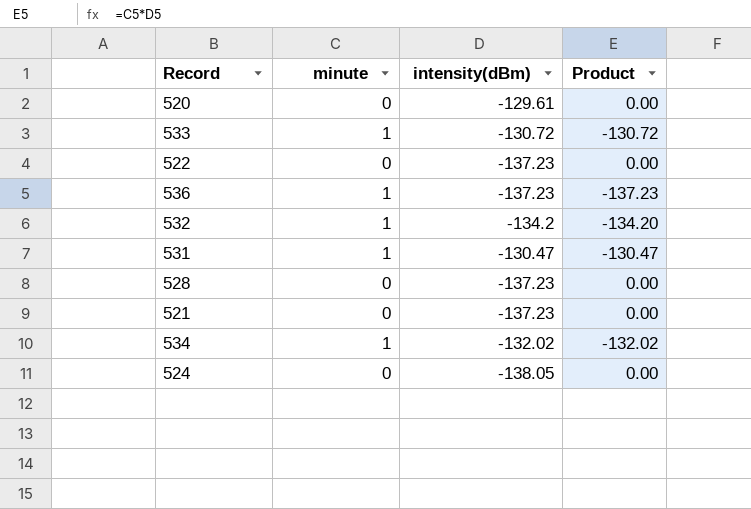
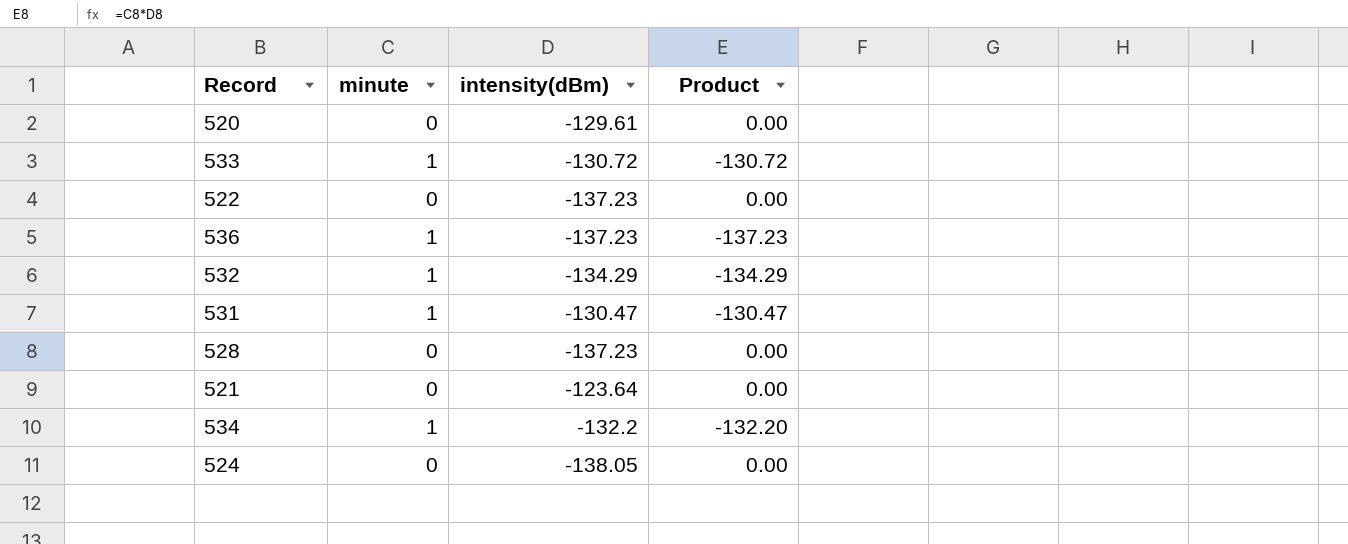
532 | intensity(dBm): -134.2 -> -134.29
532 | Product: -134.20 -> -134.29
521 | intensity(dBm): -137.23 -> -123.64
534 | intensity(dBm): -132.02 -> -132.2
534 | Product: -132.02 -> -132.20

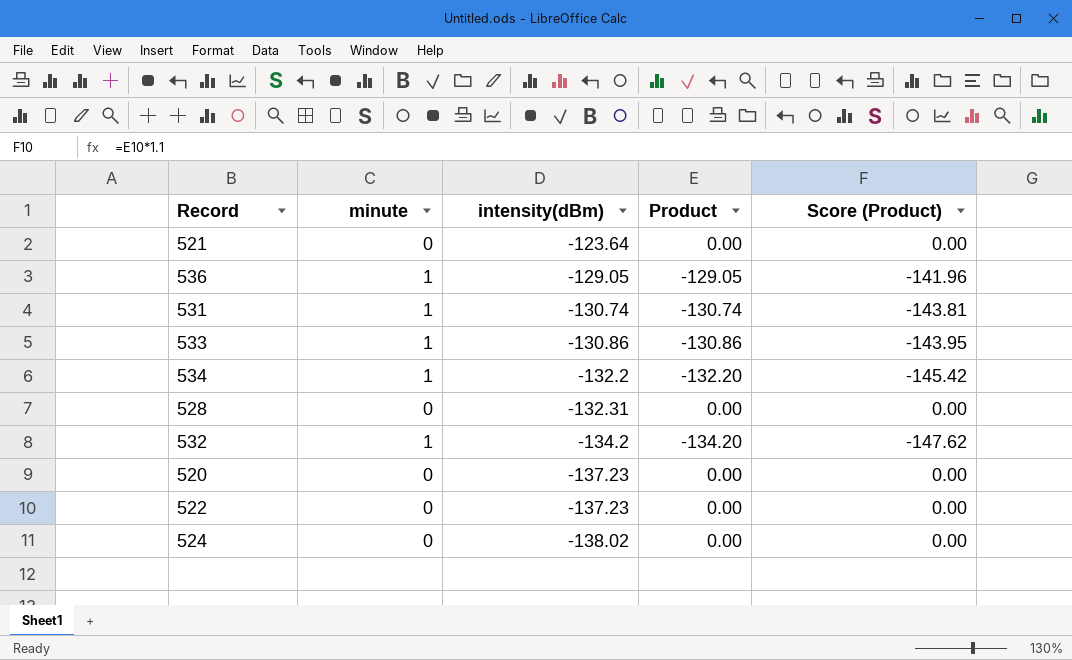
row order: none -> intensity(dBm) descending
column Score (Product) | formula: none -> [Product] * 1.1
536 | intensity(dBm): -137.23 -> -129.05
536 | Product: -137.23 -> -129.05
531 | intensity(dBm): -130.47 -> -130.74
531 | Product: -130.47 -> -130.74
533 | intensity(dBm): -130.72 -> -130.86
533 | Product: -130.72 -> -130.86
528 | intensity(dBm): -137.23 -> -132.31
532 | intensity(dBm): -134.29 -> -134.2
532 | Product: -134.29 -> -134.20
520 | intensity(dBm): -129.61 -> -137.23
524 | intensity(dBm): -138.05 -> -138.02

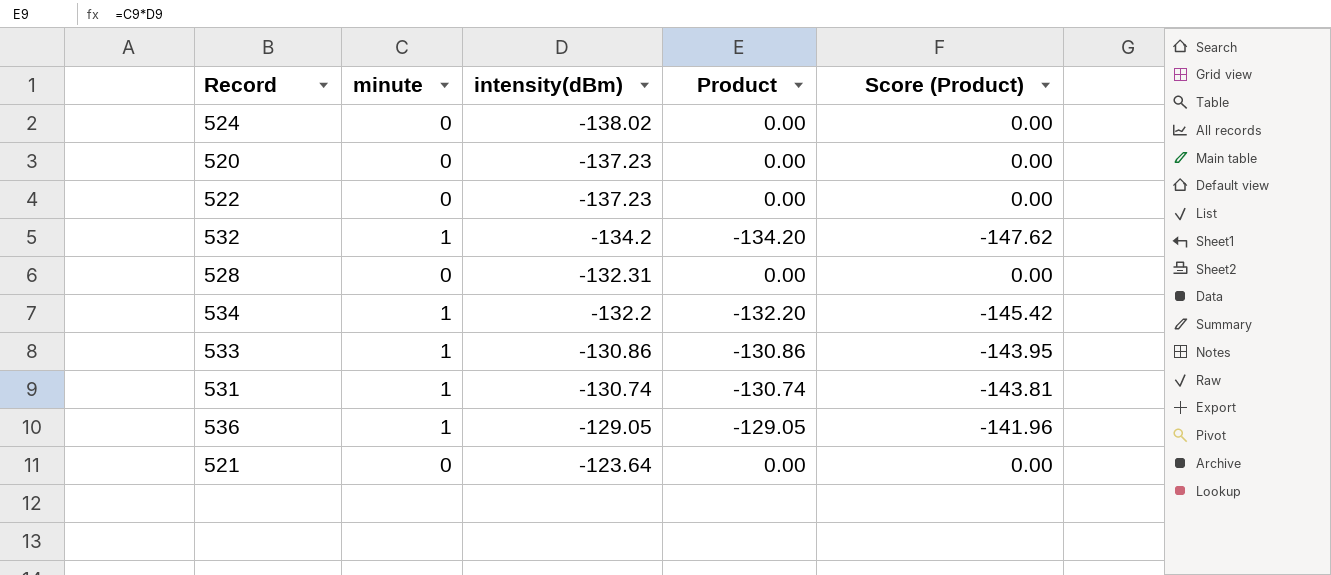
row order: intensity(dBm) descending -> intensity(dBm) ascending

